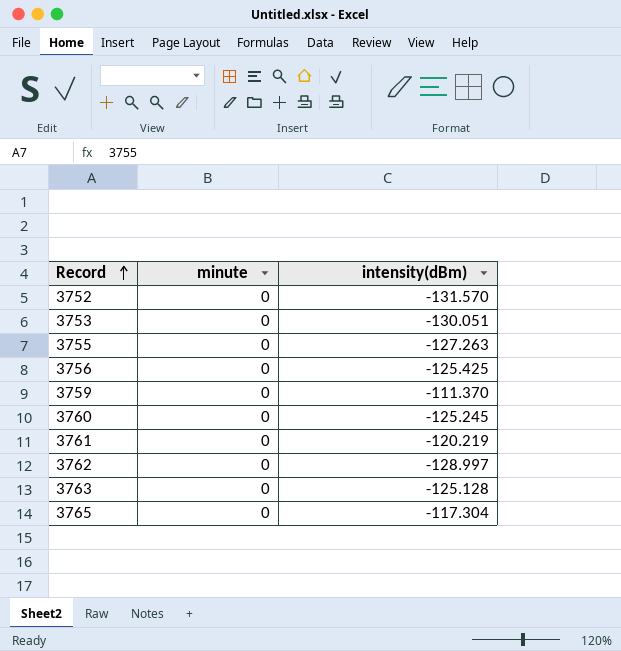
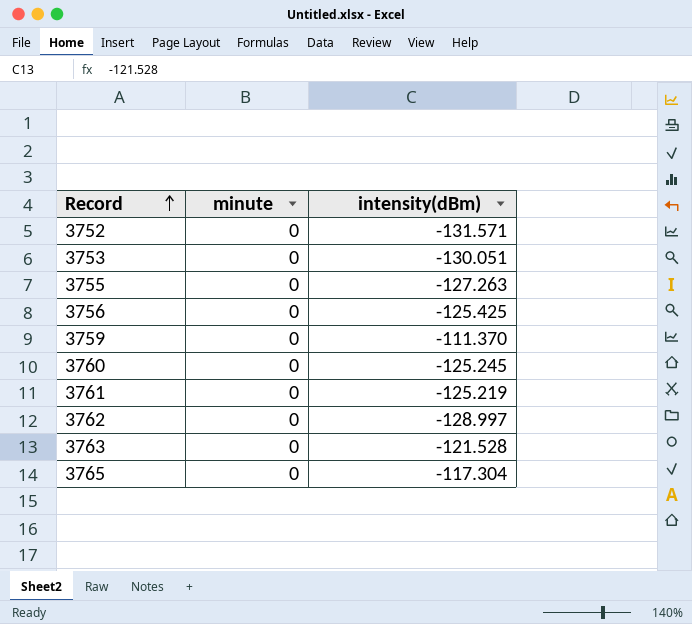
3752 | intensity(dBm): -131.570 -> -131.571
3761 | intensity(dBm): -120.219 -> -125.219
3763 | intensity(dBm): -125.128 -> -121.528

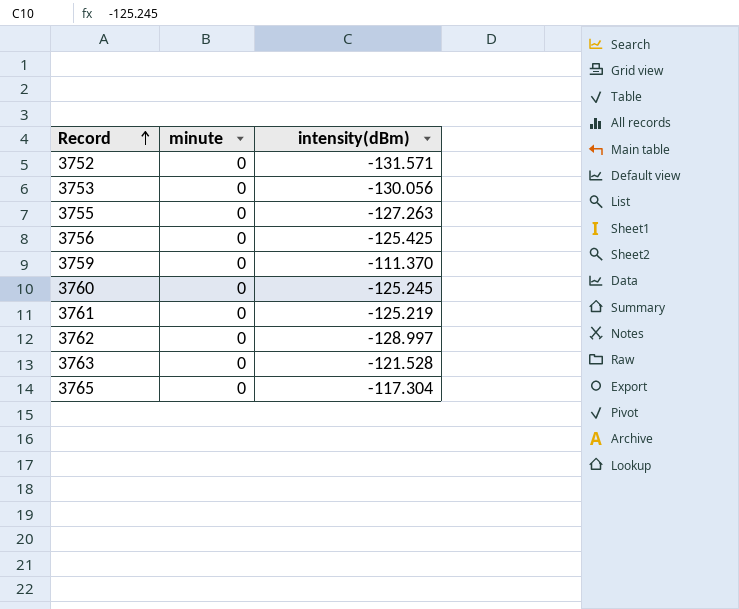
3753 | intensity(dBm): -130.051 -> -130.056

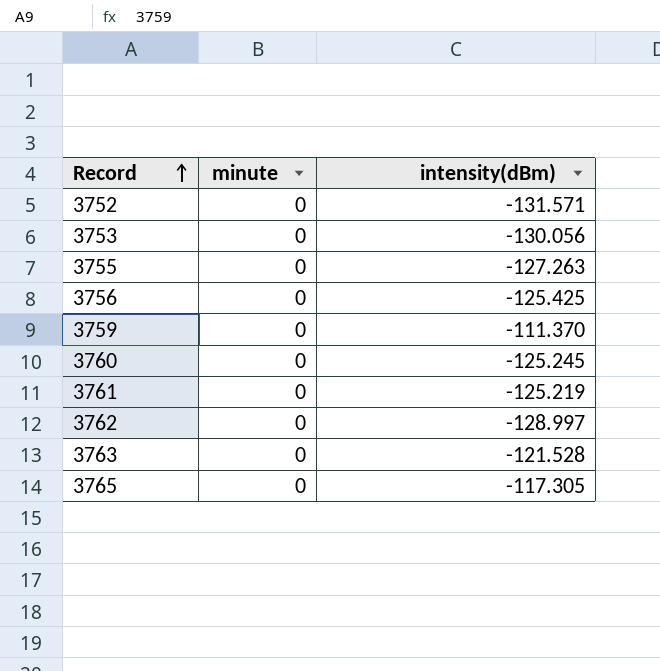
3765 | intensity(dBm): -117.304 -> -117.305

